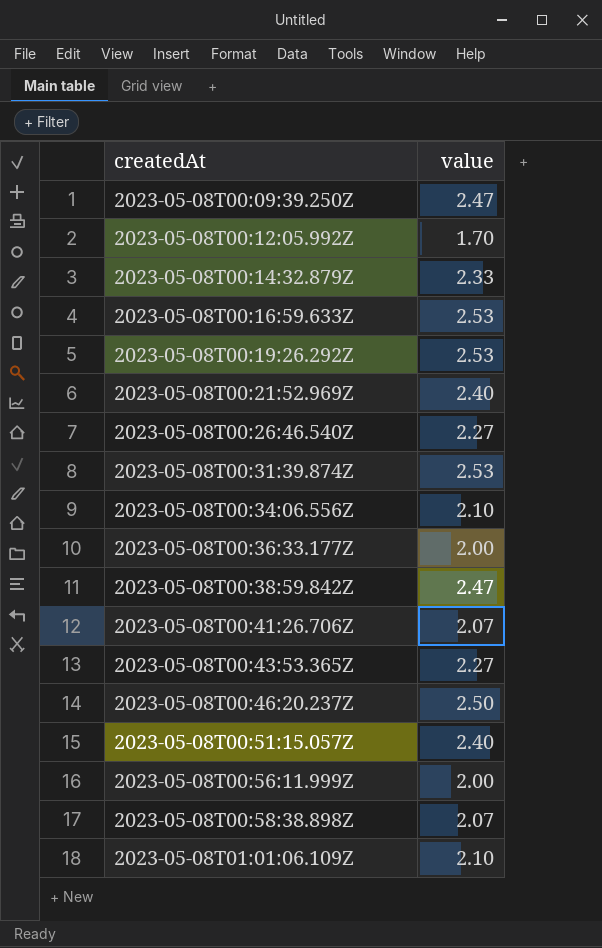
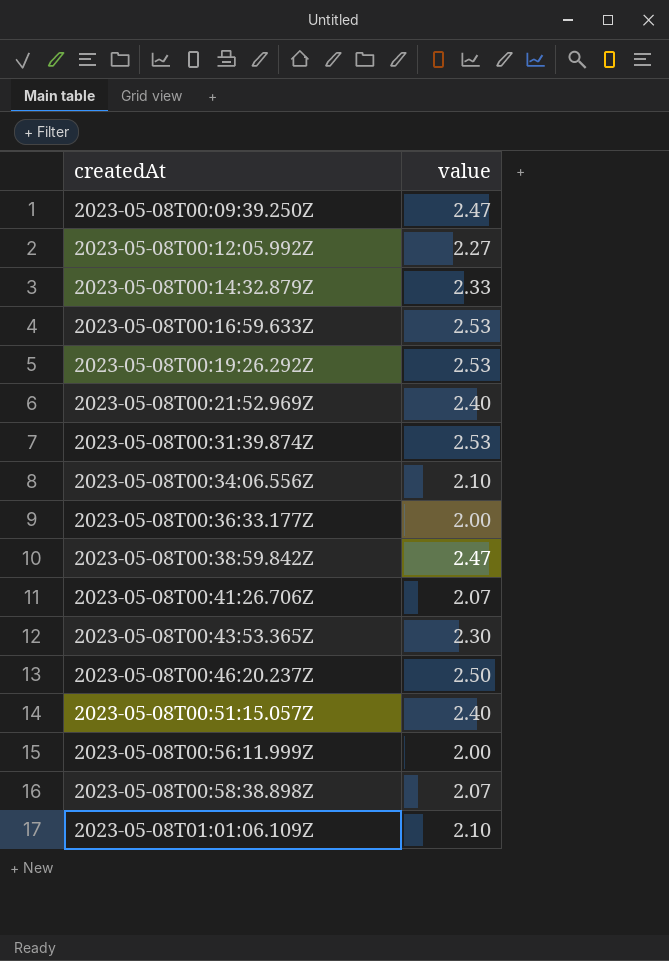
row 2023-05-08T00:26:46.540Z: 2.27 -> none
2023-05-08T00:12:05.992Z | value: 1.70 -> 2.27
2023-05-08T00:43:53.365Z | value: 2.27 -> 2.30

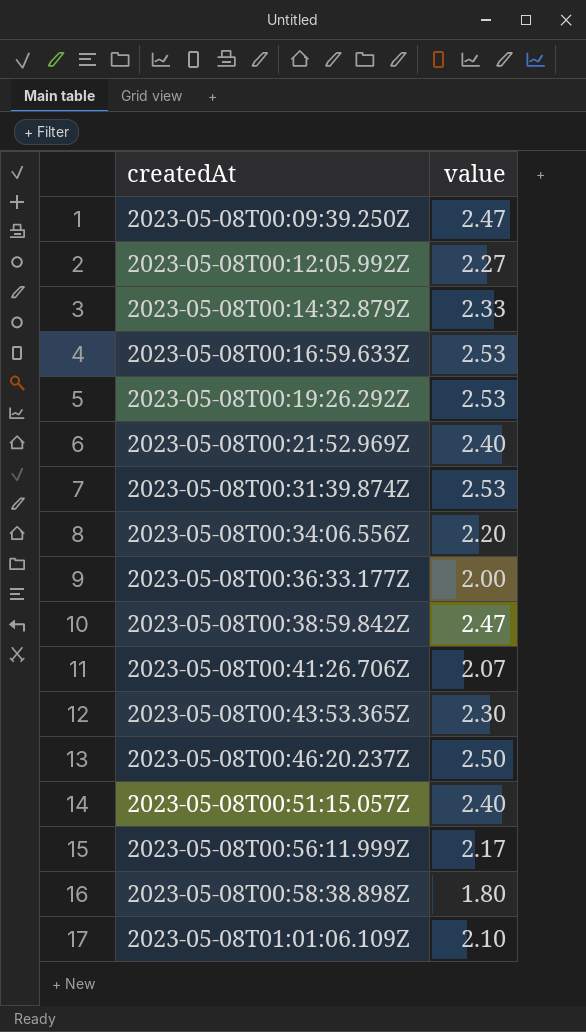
2023-05-08T00:34:06.556Z | value: 2.10 -> 2.20
2023-05-08T00:56:11.999Z | value: 2.00 -> 2.17
2023-05-08T00:58:38.898Z | value: 2.07 -> 1.80

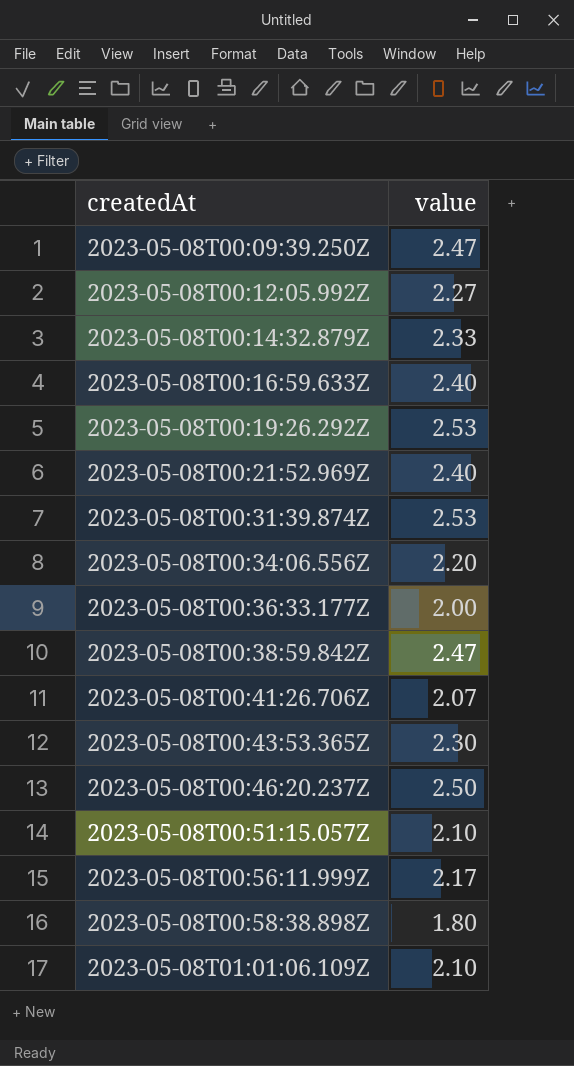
2023-05-08T00:16:59.633Z | value: 2.53 -> 2.40
2023-05-08T00:51:15.057Z | value: 2.40 -> 2.10

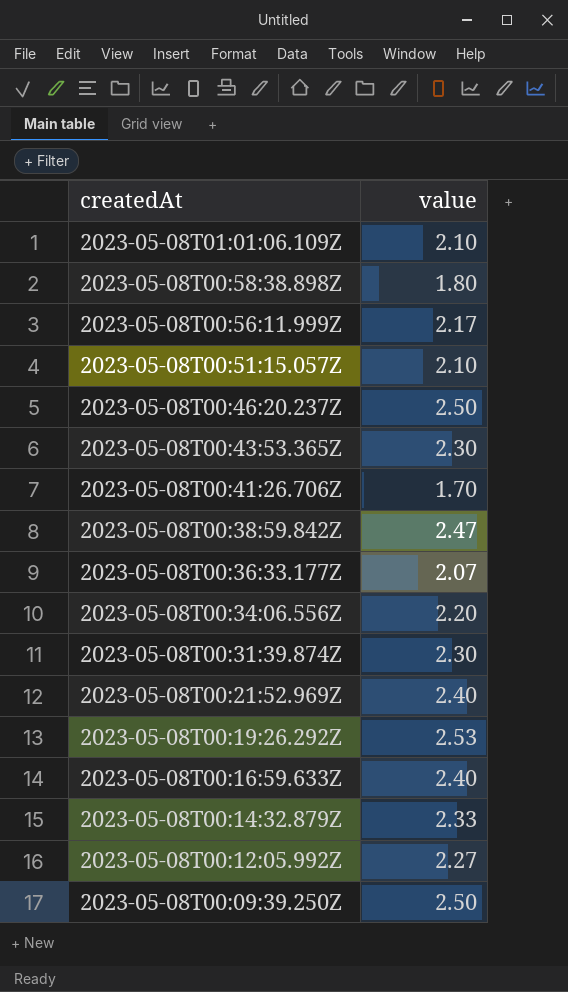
row order: createdAt ascending -> createdAt descending
2023-05-08T00:41:26.706Z | value: 2.07 -> 1.70
2023-05-08T00:36:33.177Z | value: 2.00 -> 2.07
2023-05-08T00:31:39.874Z | value: 2.53 -> 2.30
2023-05-08T00:09:39.250Z | value: 2.47 -> 2.50

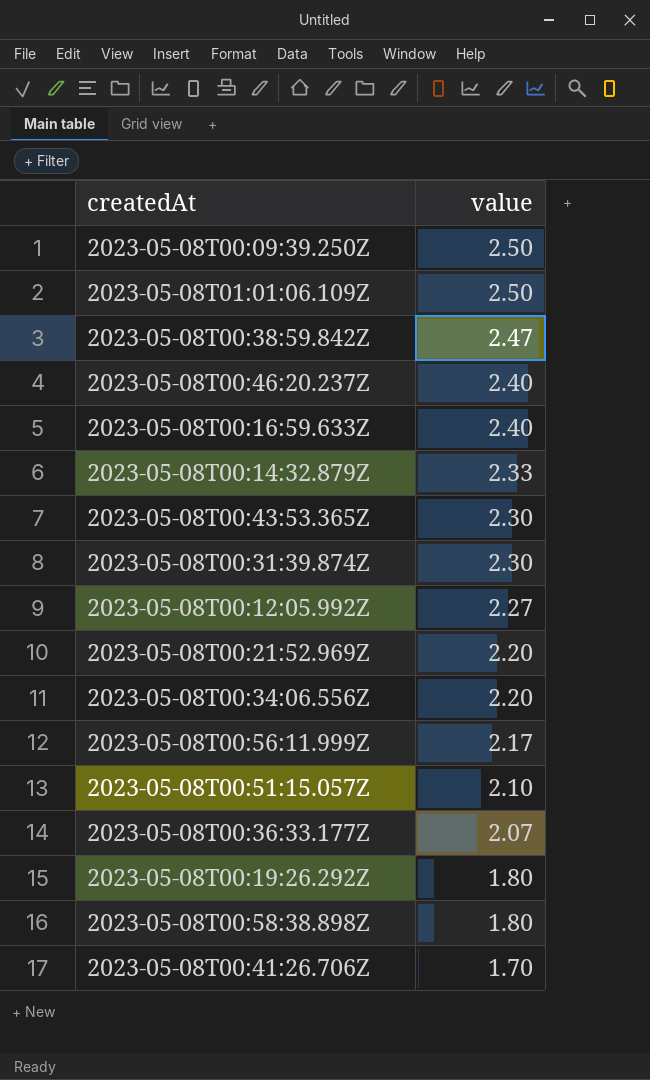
row order: createdAt descending -> value descending
2023-05-08T01:01:06.109Z | value: 2.10 -> 2.50
2023-05-08T00:46:20.237Z | value: 2.50 -> 2.40
2023-05-08T00:21:52.969Z | value: 2.40 -> 2.20
2023-05-08T00:19:26.292Z | value: 2.53 -> 1.80

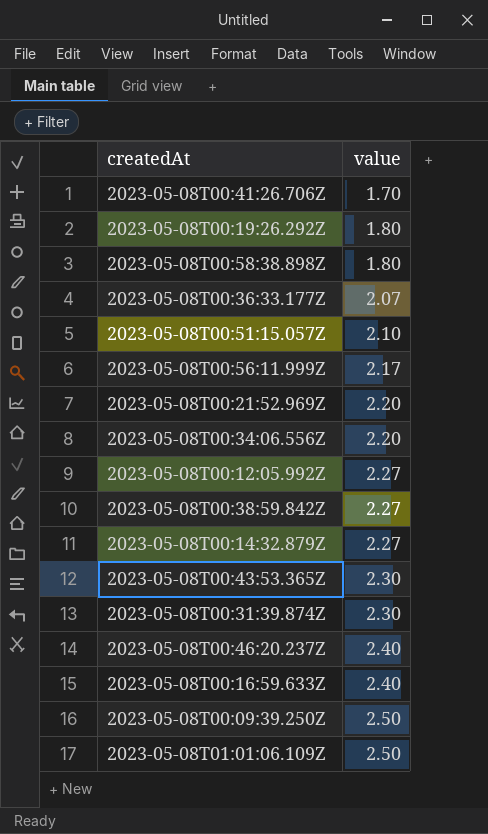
row order: value descending -> value ascending
2023-05-08T00:38:59.842Z | value: 2.47 -> 2.27
2023-05-08T00:14:32.879Z | value: 2.33 -> 2.27

